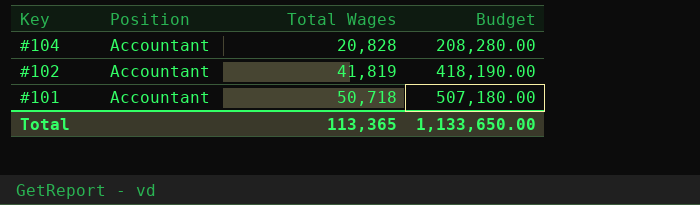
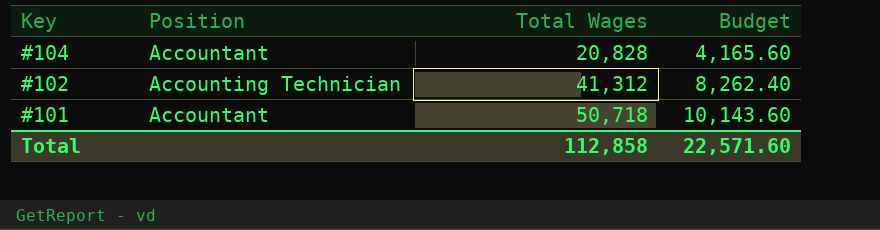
column Budget | formula: [Total Wages] * 10 -> [Total Wages] * 0.2
#102 | Position: Accountant -> Accounting Technician
#102 | Total Wages: 41,819 -> 41,312
Total | Total Wages: 113,365 -> 112,858
Total | Budget: 1,133,650.00 -> 22,571.60

